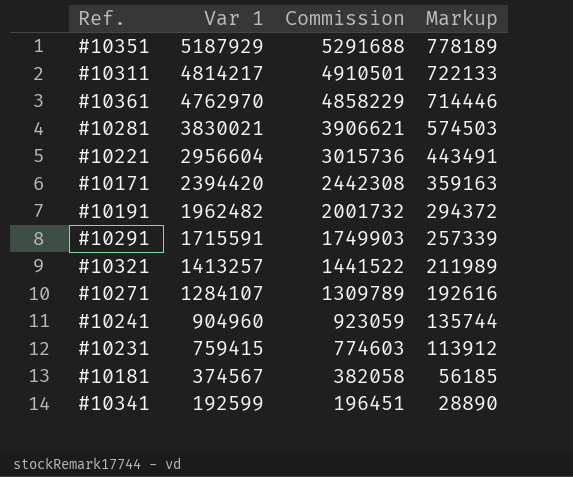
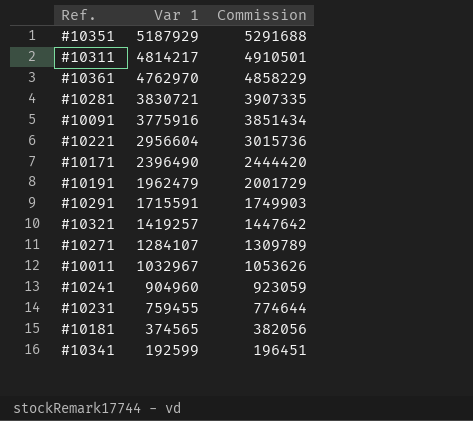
column Markup | formula: [Var 1] * 0.15 -> none
#10281 | Var 1: 3830021 -> 3830721
#10281 | Commission: 3906621 -> 3907335
row #10091: none -> 3775916 | 3851434
#10171 | Var 1: 2394420 -> 2396490
#10171 | Commission: 2442308 -> 2444420
#10191 | Var 1: 1962482 -> 1962479
#10191 | Commission: 2001732 -> 2001729
#10321 | Var 1: 1413257 -> 1419257
#10321 | Commission: 1441522 -> 1447642
row #10011: none -> 1032967 | 1053626
#10231 | Var 1: 759415 -> 759455
#10231 | Commission: 774603 -> 774644
#10181 | Var 1: 374567 -> 374565
#10181 | Commission: 382058 -> 382056

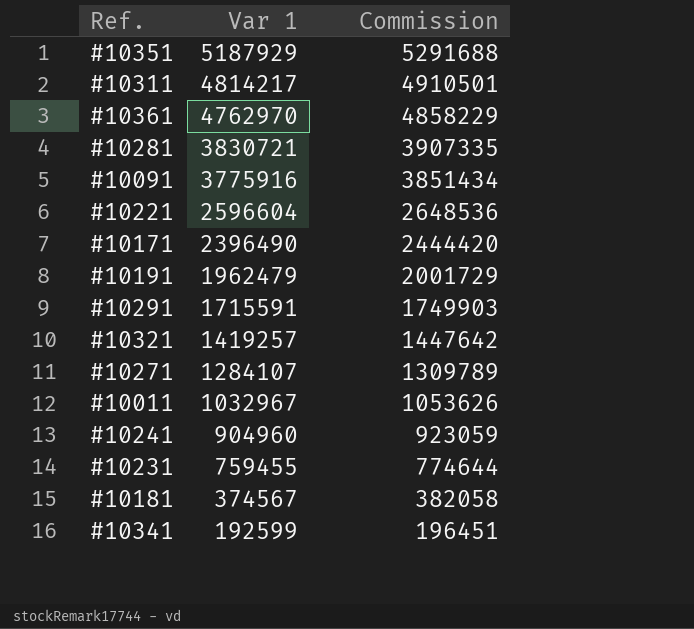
#10221 | Var 1: 2956604 -> 2596604
#10221 | Commission: 3015736 -> 2648536
#10181 | Var 1: 374565 -> 374567
#10181 | Commission: 382056 -> 382058

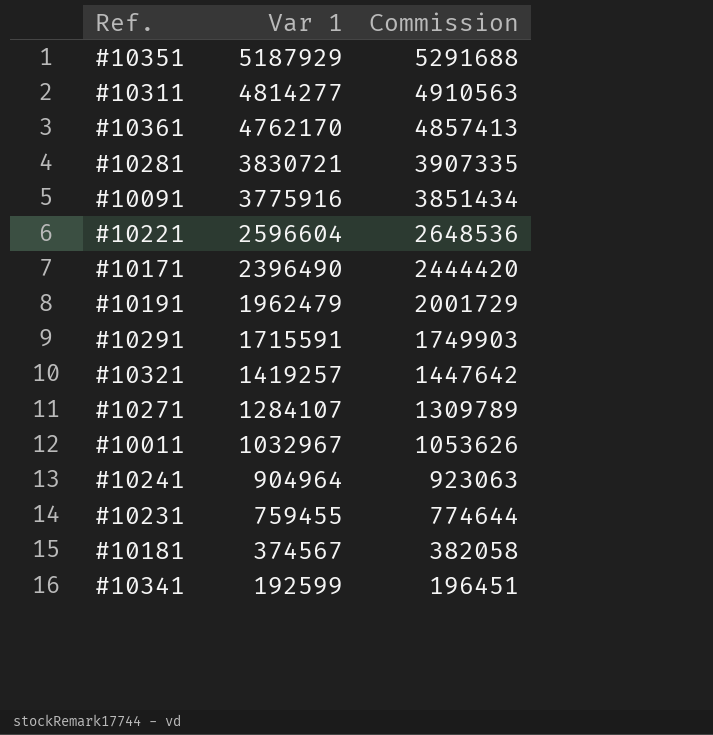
#10311 | Var 1: 4814217 -> 4814277
#10311 | Commission: 4910501 -> 4910563
#10361 | Var 1: 4762970 -> 4762170
#10361 | Commission: 4858229 -> 4857413
#10241 | Var 1: 904960 -> 904964
#10241 | Commission: 923059 -> 923063

